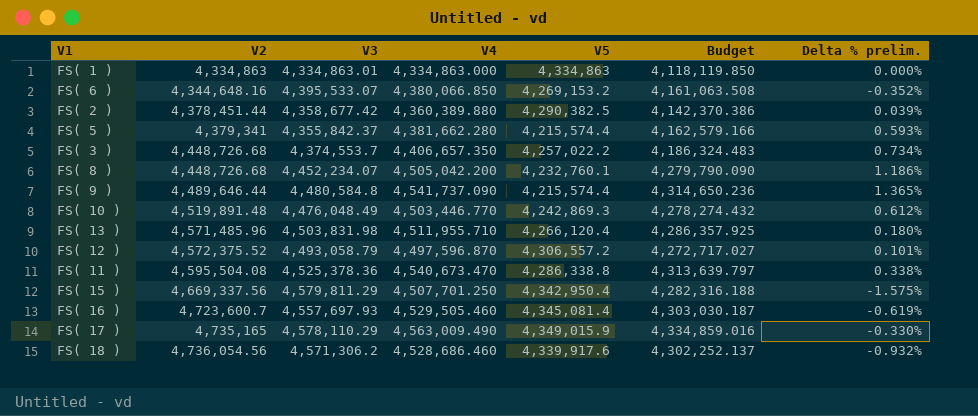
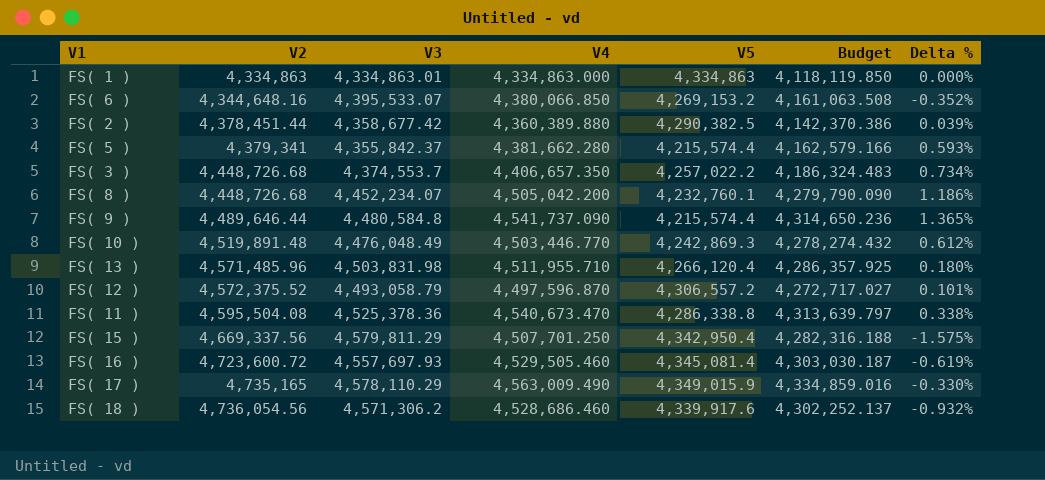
column name: Delta % prelim. -> Delta %
FS( 16 ) | V2: 4,723,600.7 -> 4,723,600.72

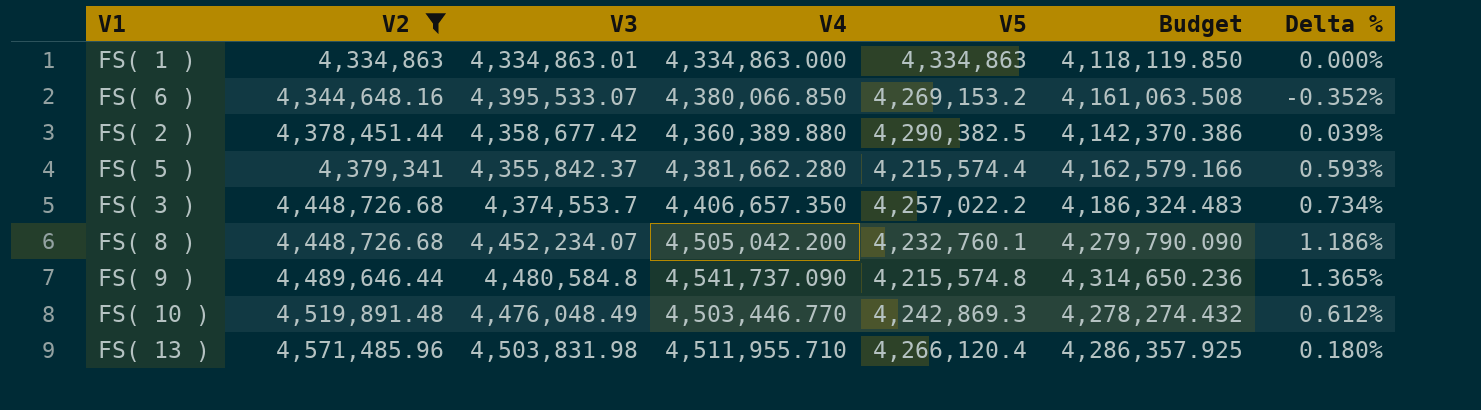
filter: none -> V2 <= 4,571,485.96
FS( 9 ) | V5: 4,215,574.4 -> 4,215,574.8

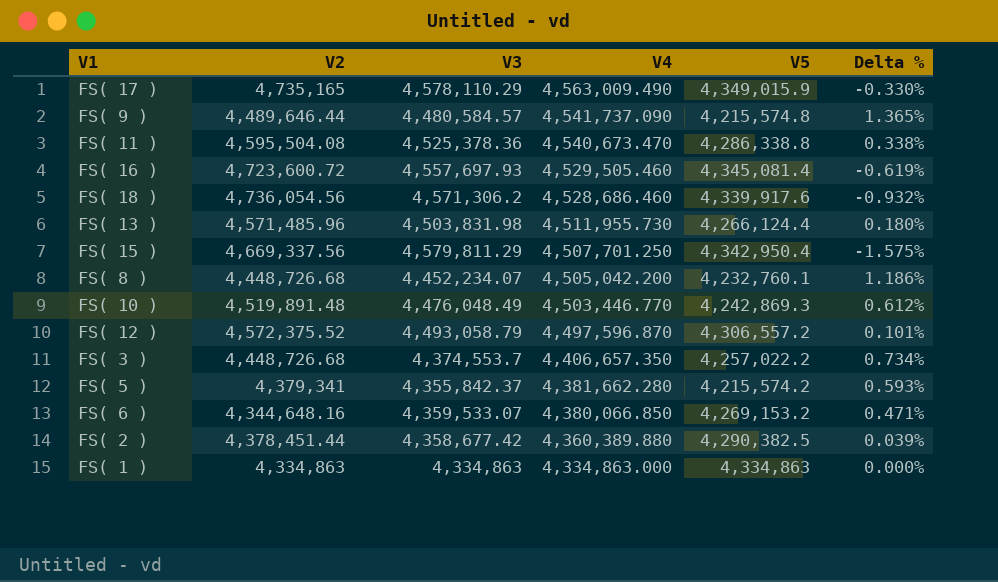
filter: V2 <= 4,571,485.96 -> none
row order: V2 ascending -> V4 descending
column Budget | formula: [V4] * 0.95 -> none
FS( 9 ) | V3: 4,480,584.8 -> 4,480,584.57
FS( 13 ) | V4: 4,511,955.710 -> 4,511,955.730
FS( 13 ) | V5: 4,266,120.4 -> 4,266,124.4
FS( 5 ) | V5: 4,215,574.4 -> 4,215,574.2
FS( 6 ) | V3: 4,395,533.07 -> 4,359,533.07
FS( 6 ) | Delta %: -0.352% -> 0.471%
FS( 1 ) | V3: 4,334,863.01 -> 4,334,863

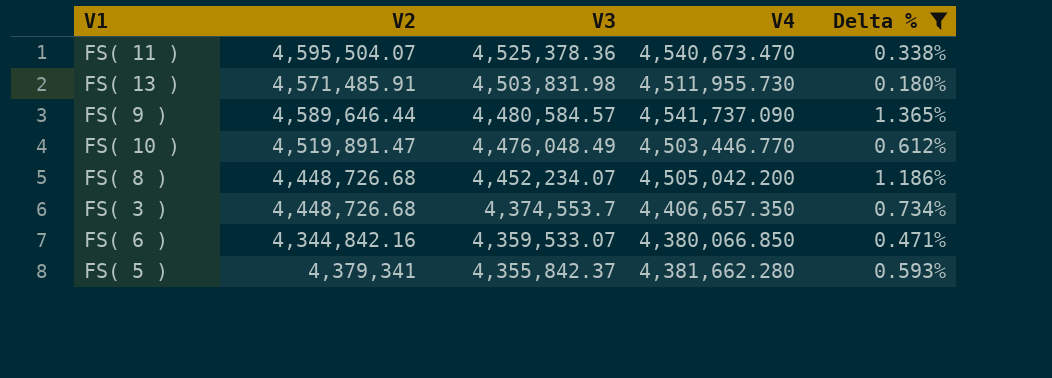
filter: none -> Delta % >= 0.180%
row order: V4 descending -> V3 descending
column V5 | position: 5 -> none
FS( 11 ) | V2: 4,595,504.08 -> 4,595,504.07
FS( 13 ) | V2: 4,571,485.96 -> 4,571,485.91
FS( 9 ) | V2: 4,489,646.44 -> 4,589,646.44
FS( 10 ) | V2: 4,519,891.48 -> 4,519,891.47
FS( 6 ) | V2: 4,344,648.16 -> 4,344,842.16

